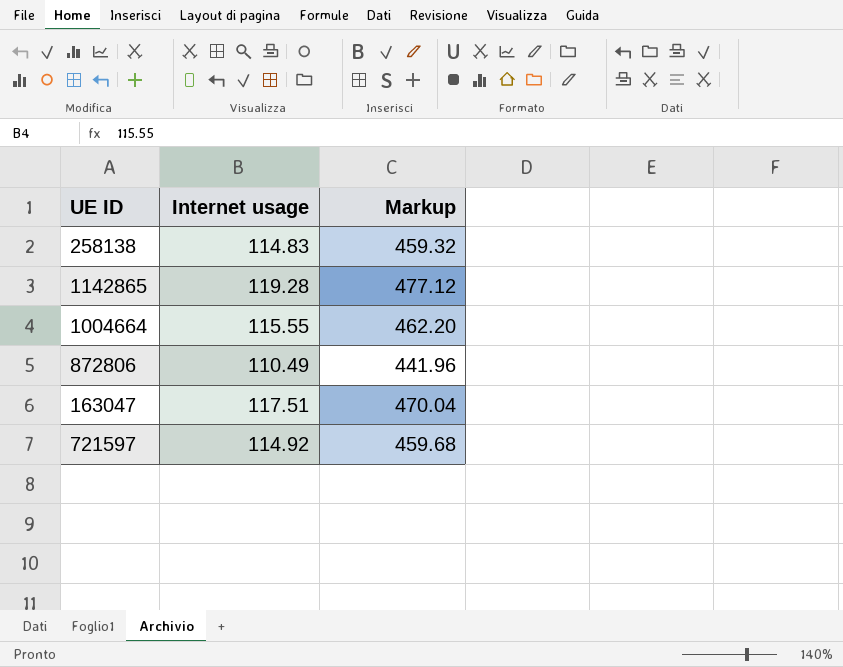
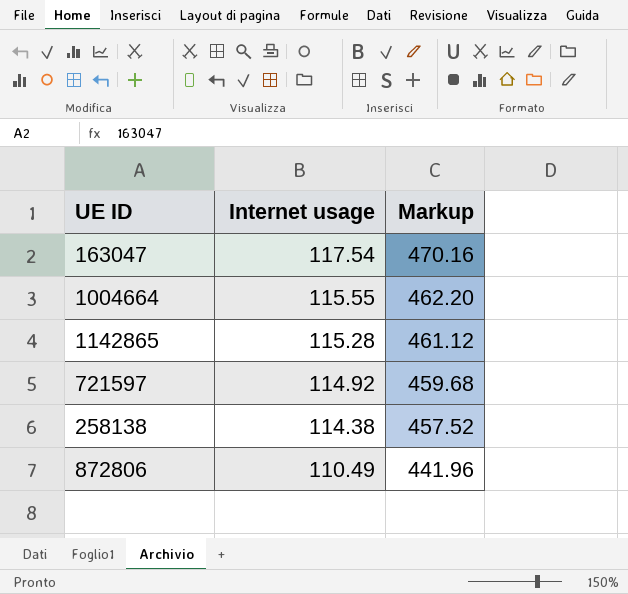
row order: none -> Internet usage descending
163047 | Internet usage: 117.51 -> 117.54
163047 | Markup: 470.04 -> 470.16
1142865 | Internet usage: 119.28 -> 115.28
1142865 | Markup: 477.12 -> 461.12
258138 | Internet usage: 114.83 -> 114.38
258138 | Markup: 459.32 -> 457.52

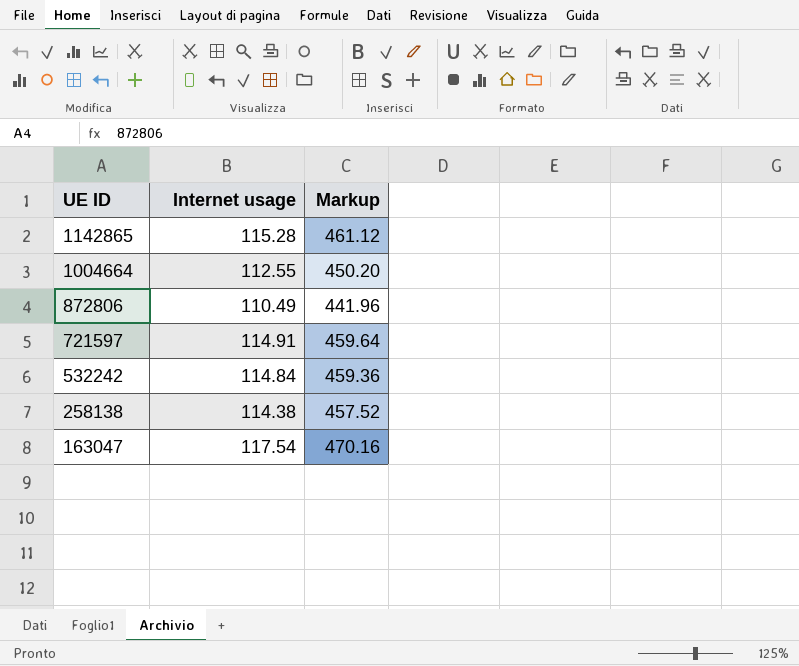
row order: Internet usage descending -> UE ID descending
1004664 | Internet usage: 115.55 -> 112.55
1004664 | Markup: 462.20 -> 450.20
721597 | Internet usage: 114.92 -> 114.91
721597 | Markup: 459.68 -> 459.64
row 532242: none -> 114.84 | 459.36

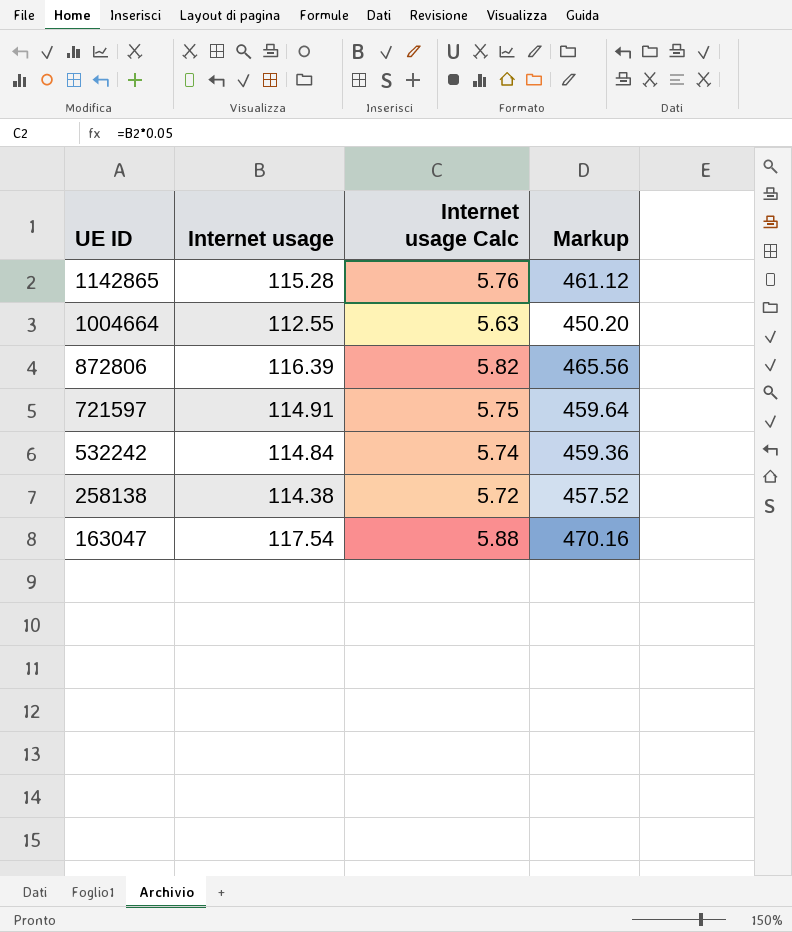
column Internet usage Calc | formula: none -> [Internet usage] * 0.05
872806 | Internet usage: 110.49 -> 116.39
872806 | Markup: 441.96 -> 465.56

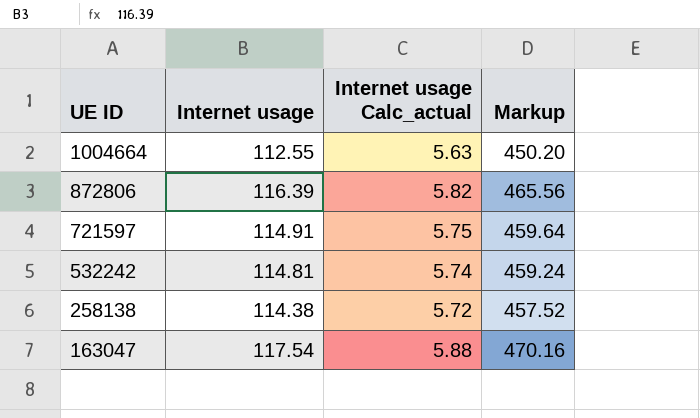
column name: Internet usage Calc -> Internet usage Calc_actual
row 1142865: 115.28 | 5.76 | 461.12 -> none
532242 | Internet usage: 114.84 -> 114.81
532242 | Markup: 459.36 -> 459.24

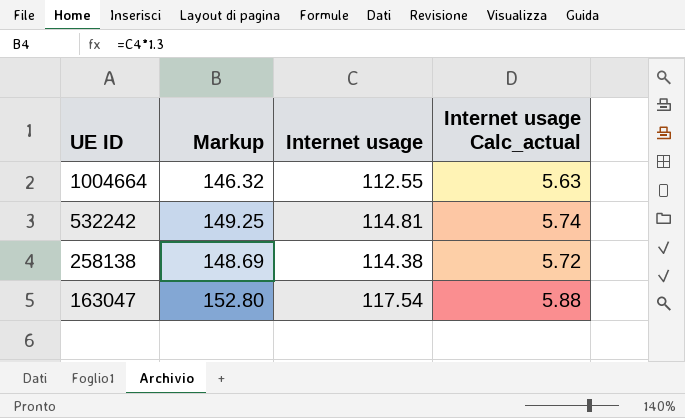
column Markup | formula: [Internet usage] * 4 -> [Internet usage] * 1.3
column Markup | position: 4 -> 2
row 872806: 116.39 | 5.82 | 465.56 -> none
row 721597: 114.91 | 5.75 | 459.64 -> none

